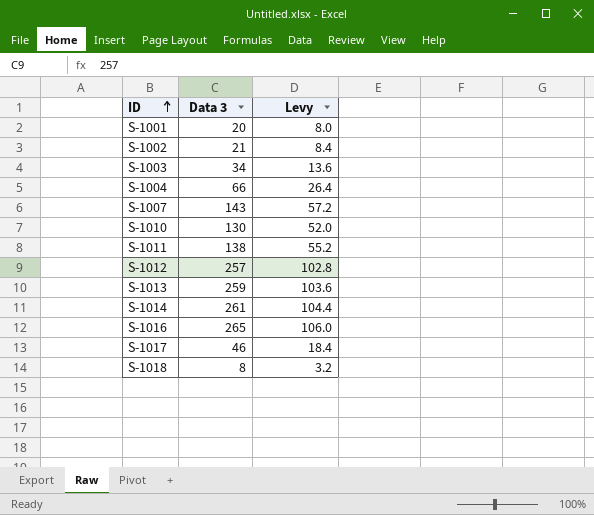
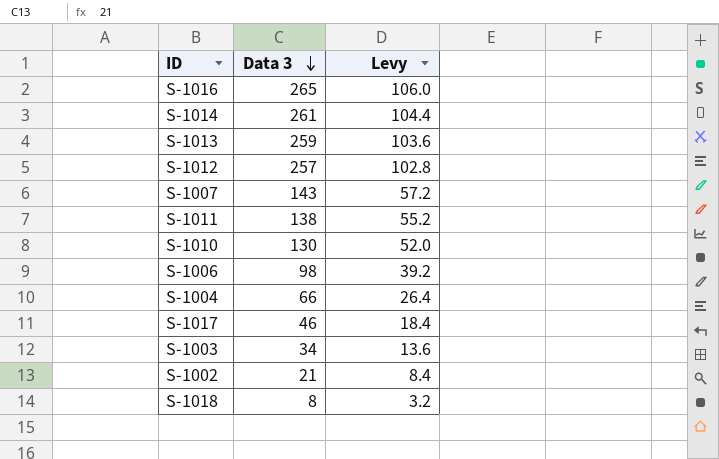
row order: ID ascending -> Data 3 descending
row S-1001: 20 | 8.0 -> none
row S-1006: none -> 98 | 39.2

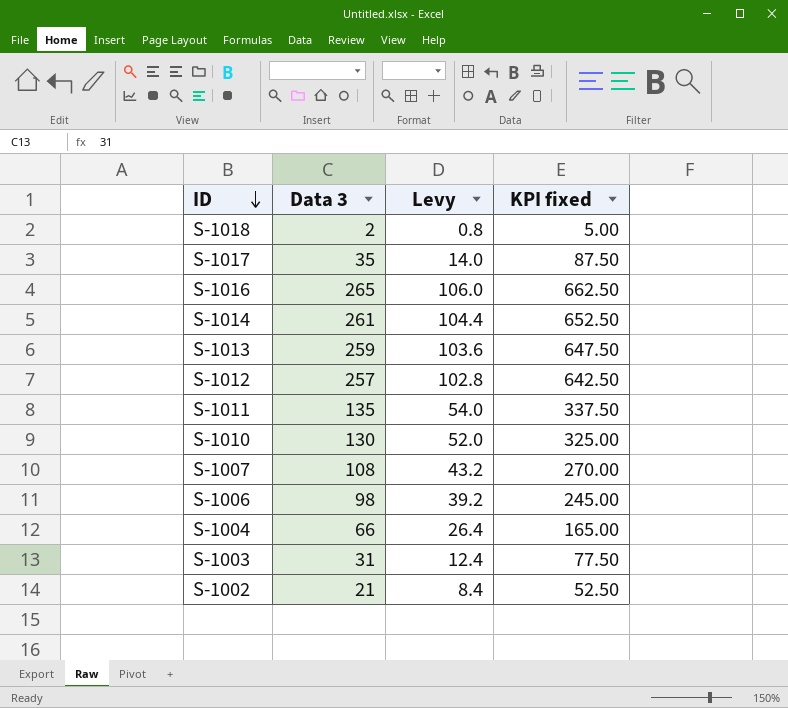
row order: Data 3 descending -> ID descending
column KPI fixed | formula: none -> [Data 3] * 2.5
S-1018 | Data 3: 8 -> 2
S-1018 | Levy: 3.2 -> 0.8
S-1017 | Data 3: 46 -> 35
S-1017 | Levy: 18.4 -> 14.0
S-1011 | Data 3: 138 -> 135
S-1011 | Levy: 55.2 -> 54.0
S-1007 | Data 3: 143 -> 108
S-1007 | Levy: 57.2 -> 43.2
S-1003 | Data 3: 34 -> 31
S-1003 | Levy: 13.6 -> 12.4

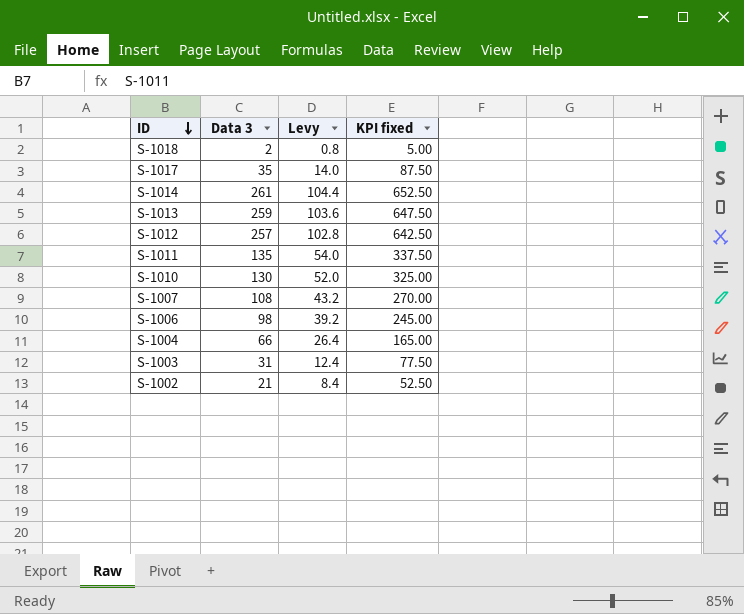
row S-1016: 265 | 106.0 | 662.50 -> none

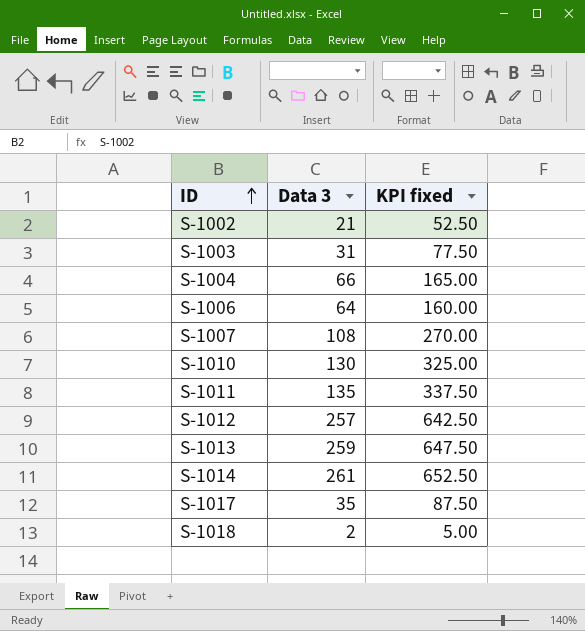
row order: ID descending -> ID ascending
column Levy | formula: [Data 3] * 0.4 -> none
S-1006 | Data 3: 98 -> 64
S-1006 | KPI fixed: 245.00 -> 160.00

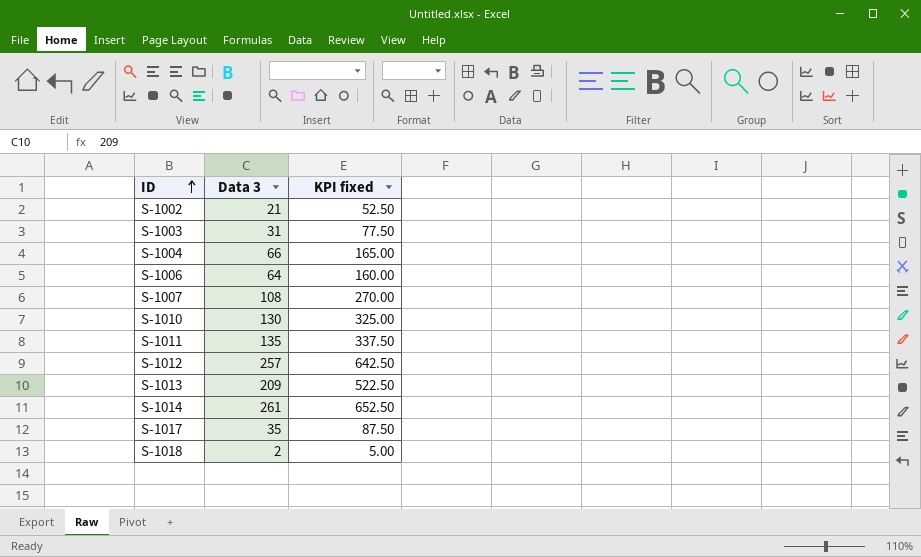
S-1013 | Data 3: 259 -> 209
S-1013 | KPI fixed: 647.50 -> 522.50

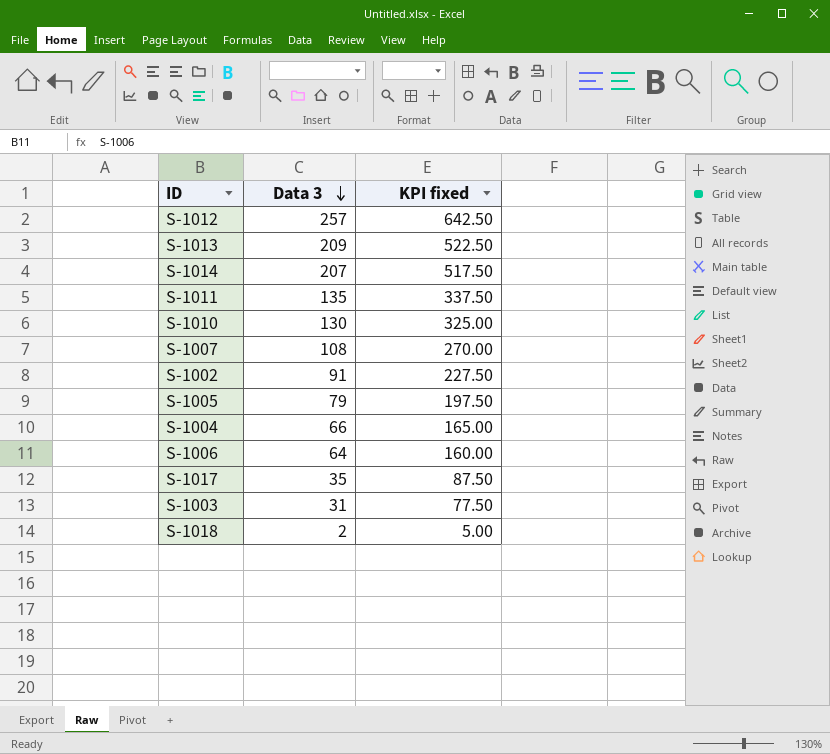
row order: ID ascending -> Data 3 descending
S-1014 | Data 3: 261 -> 207
S-1014 | KPI fixed: 652.50 -> 517.50
S-1002 | Data 3: 21 -> 91
S-1002 | KPI fixed: 52.50 -> 227.50
row S-1005: none -> 79 | 197.50

